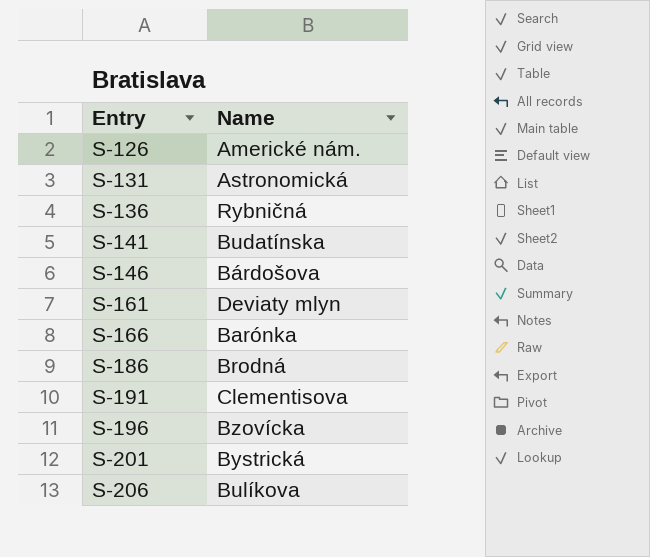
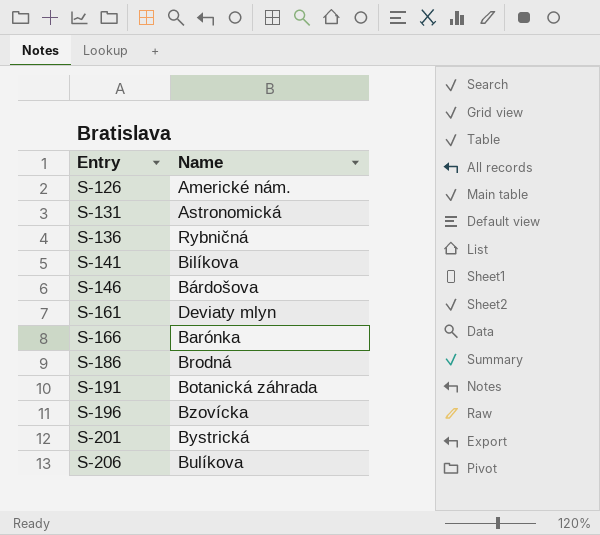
S-141 | Name: Budatínska -> Bilíkova
S-191 | Name: Clementisova -> Botanická záhrada

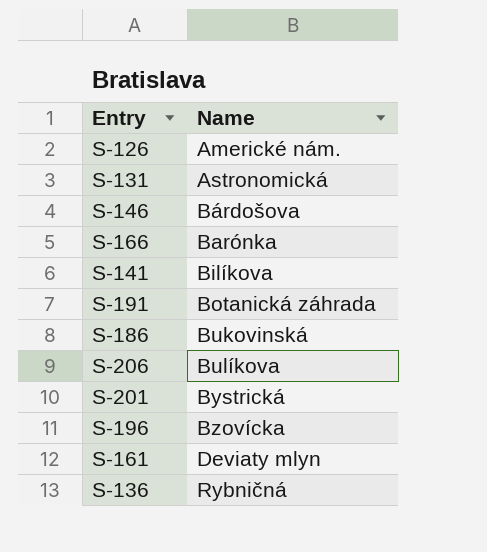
row order: Entry ascending -> Name ascending
S-186 | Name: Brodná -> Bukovinská

